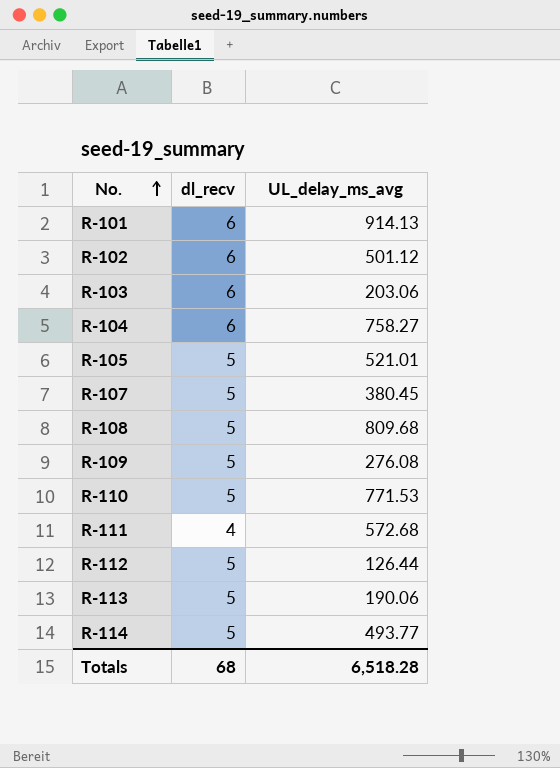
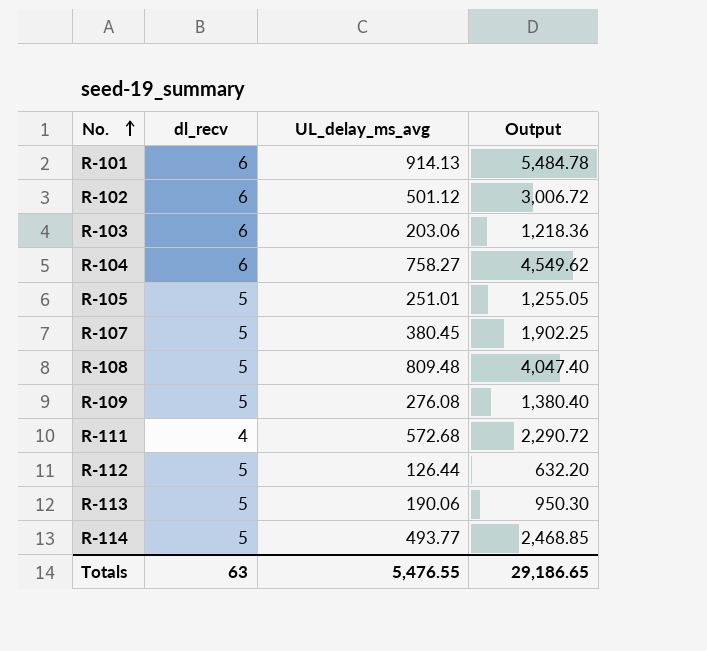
column Output | formula: none -> [dl_recv] * [UL_delay_ms_avg]
row R-110: 5 | 771.53 -> none
R-105 | UL_delay_ms_avg: 521.01 -> 251.01
R-108 | UL_delay_ms_avg: 809.68 -> 809.48
Totals | dl_recv: 68 -> 63
Totals | UL_delay_ms_avg: 6,518.28 -> 5,476.55

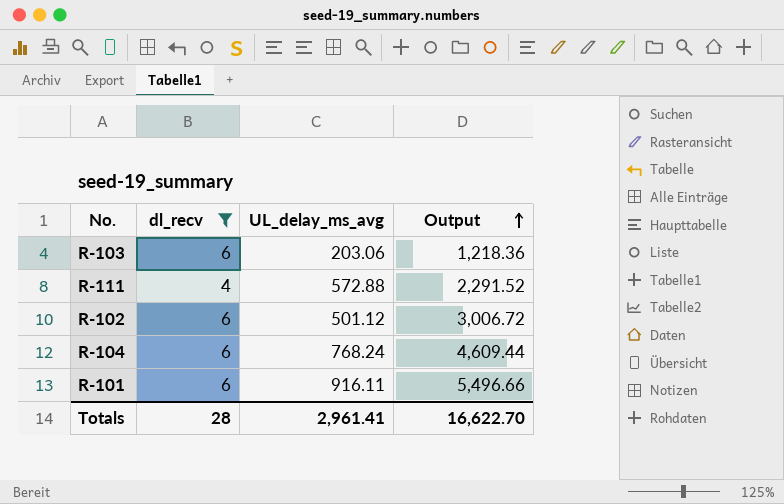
filter: none -> dl_recv != 5
row order: No. ascending -> Output ascending
R-111 | UL_delay_ms_avg: 572.68 -> 572.88
R-111 | Output: 2,290.72 -> 2,291.52
R-104 | UL_delay_ms_avg: 758.27 -> 768.24
R-104 | Output: 4,549.62 -> 4,609.44
R-101 | UL_delay_ms_avg: 914.13 -> 916.11
R-101 | Output: 5,484.78 -> 5,496.66
Totals | dl_recv: 63 -> 28
Totals | UL_delay_ms_avg: 5,476.55 -> 2,961.41
Totals | Output: 29,186.65 -> 16,622.70

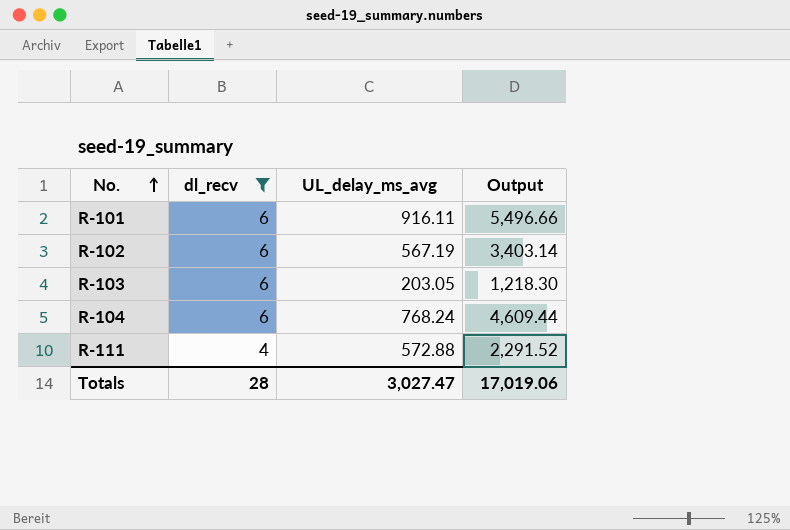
row order: Output ascending -> No. ascending
R-102 | UL_delay_ms_avg: 501.12 -> 567.19
R-102 | Output: 3,006.72 -> 3,403.14
R-103 | UL_delay_ms_avg: 203.06 -> 203.05
R-103 | Output: 1,218.36 -> 1,218.30
Totals | UL_delay_ms_avg: 2,961.41 -> 3,027.47
Totals | Output: 16,622.70 -> 17,019.06

